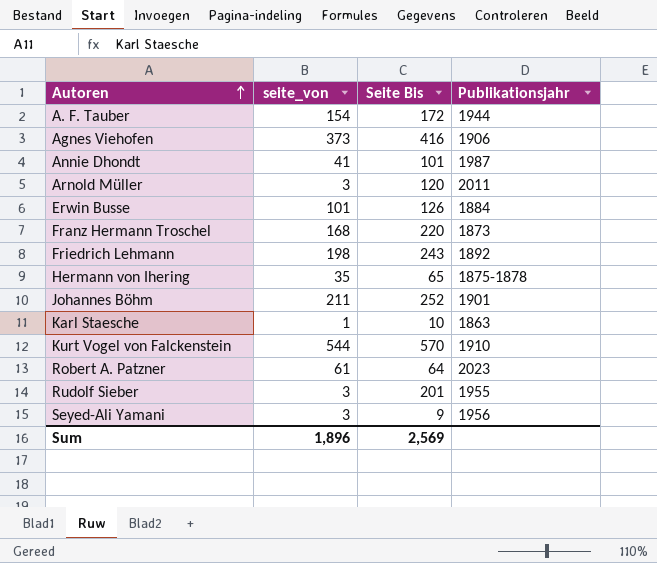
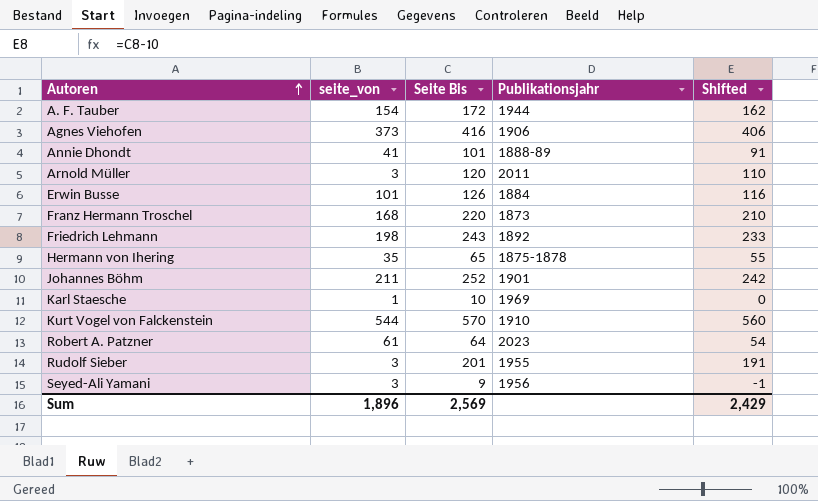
column Shifted | formula: none -> [Seite Bis] - 10
Annie Dhondt | Publikationsjahr: 1987 -> 1888-89
Karl Staesche | Publikationsjahr: 1863 -> 1969

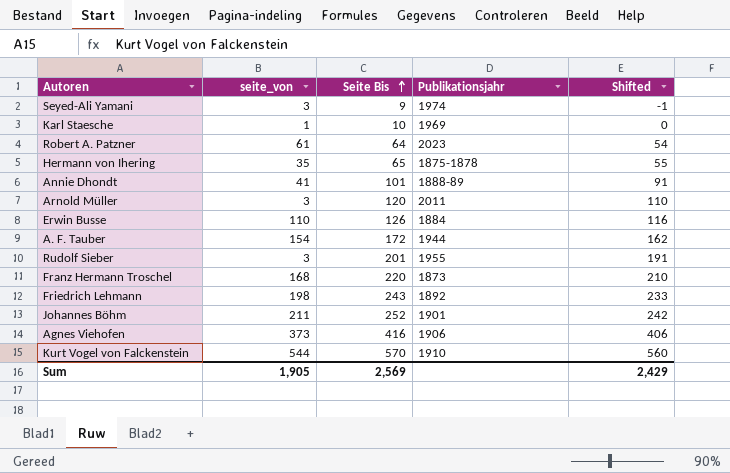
row order: Autoren ascending -> Seite Bis ascending
Seyed-Ali Yamani | Publikationsjahr: 1956 -> 1974
Erwin Busse | seite_von: 101 -> 110
Sum | seite_von: 1,896 -> 1,905

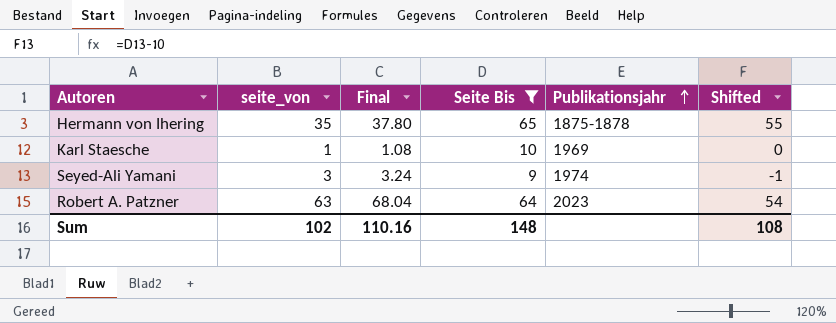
filter: none -> Seite Bis <= 65
row order: Seite Bis ascending -> Publikationsjahr ascending
column Final | formula: none -> [seite_von] * 1.08
Robert A. Patzner | seite_von: 61 -> 63
Sum | seite_von: 1,905 -> 102
Sum | Seite Bis: 2,569 -> 148
Sum | Shifted: 2,429 -> 108

